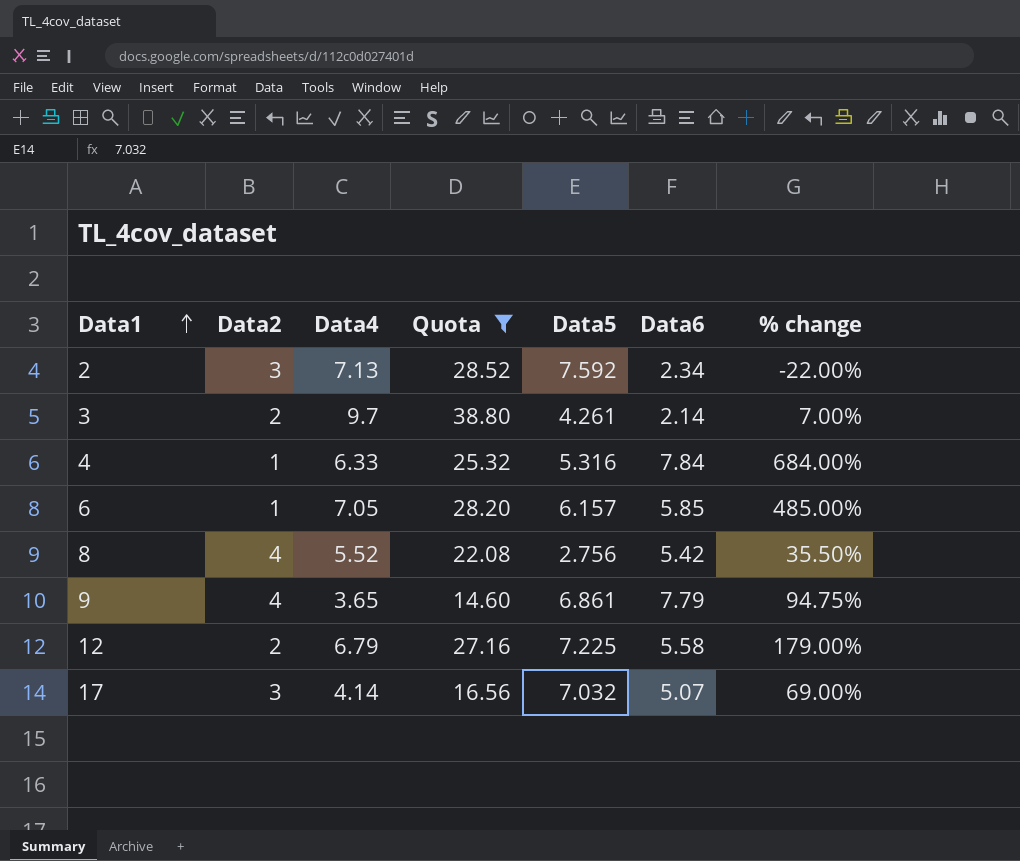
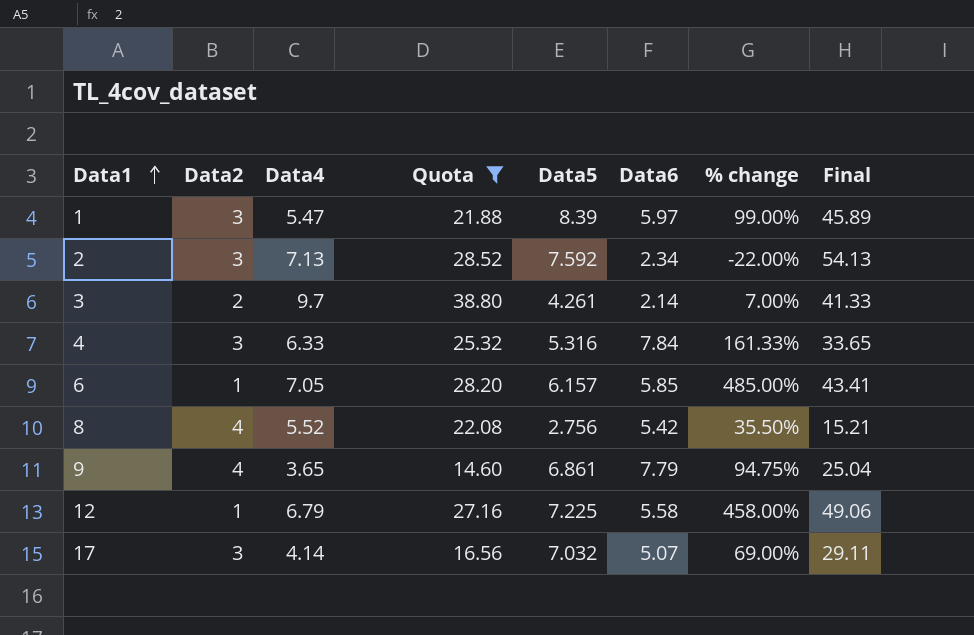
column Final | formula: none -> [Data4] * [Data5]
row 1: none -> 3 | 5.47 | 21.88 | 8.39 | 5.97 | 99.00% | 45.89
4 | Data2: 1 -> 3
4 | % change: 684.00% -> 161.33%
12 | Data2: 2 -> 1
12 | % change: 179.00% -> 458.00%

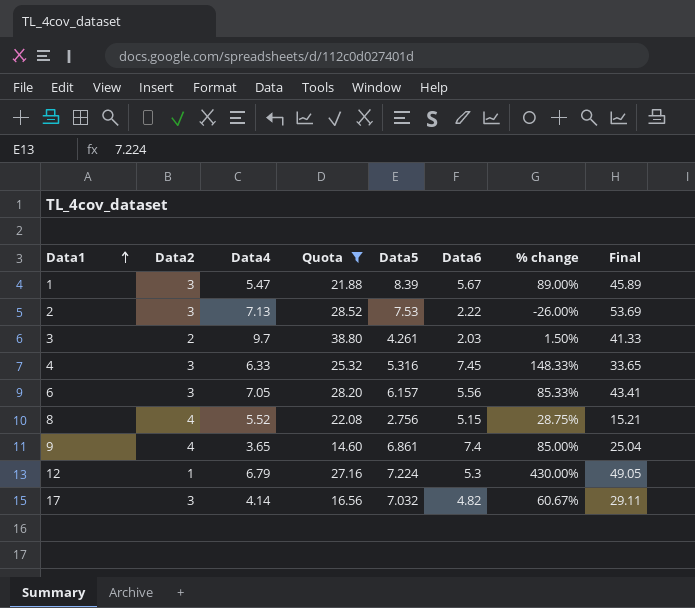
1 | Data6: 5.97 -> 5.67
1 | % change: 99.00% -> 89.00%
2 | Data5: 7.592 -> 7.53
2 | Data6: 2.34 -> 2.22
2 | % change: -22.00% -> -26.00%
2 | Final: 54.13 -> 53.69
3 | Data6: 2.14 -> 2.03
3 | % change: 7.00% -> 1.50%
4 | Data6: 7.84 -> 7.45
4 | % change: 161.33% -> 148.33%
6 | Data2: 1 -> 3
6 | Data6: 5.85 -> 5.56
6 | % change: 485.00% -> 85.33%
8 | Data6: 5.42 -> 5.15
8 | % change: 35.50% -> 28.75%
9 | Data6: 7.79 -> 7.4
9 | % change: 94.75% -> 85.00%
12 | Data5: 7.225 -> 7.224
12 | Data6: 5.58 -> 5.3
12 | % change: 458.00% -> 430.00%
12 | Final: 49.06 -> 49.05
17 | Data6: 5.07 -> 4.82
17 | % change: 69.00% -> 60.67%

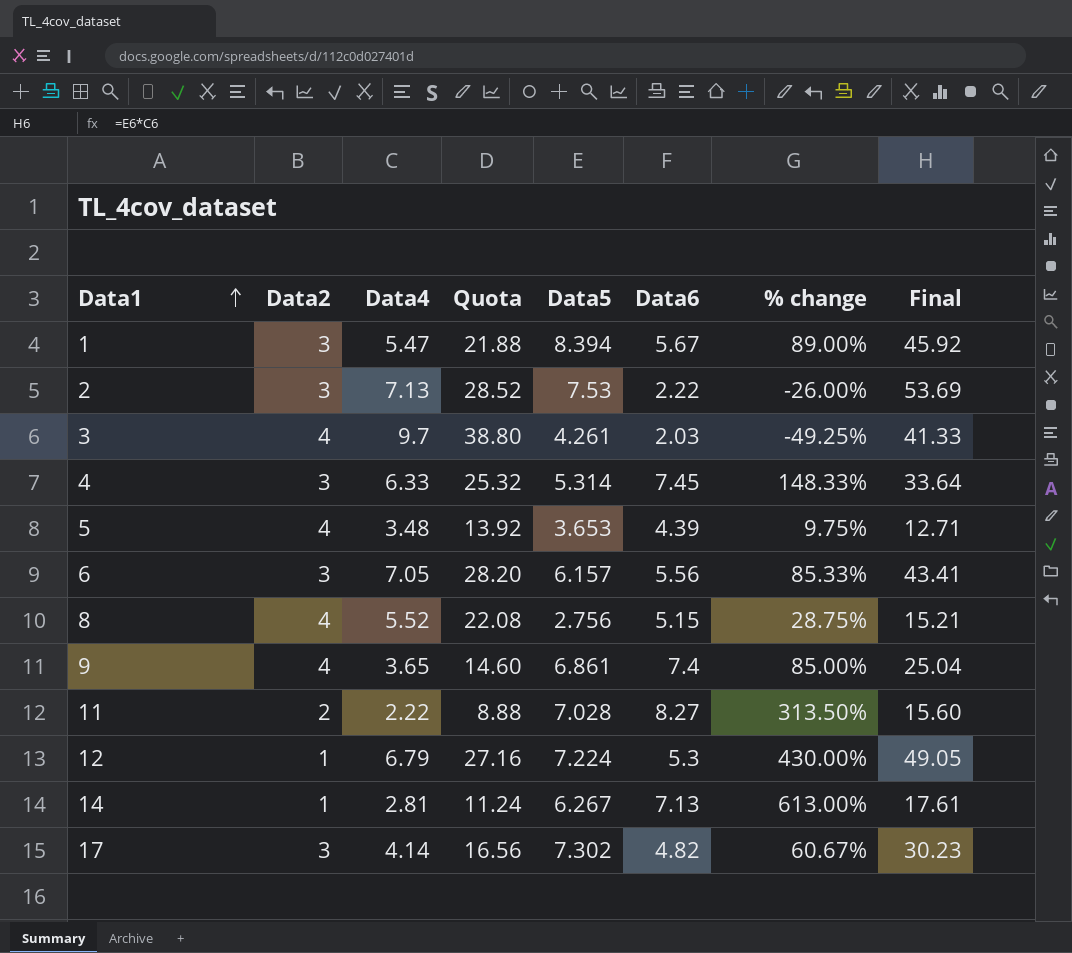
filter: Quota >= 14.60 -> none
1 | Data5: 8.39 -> 8.394
1 | Final: 45.89 -> 45.92
3 | Data2: 2 -> 4
3 | % change: 1.50% -> -49.25%
4 | Data5: 5.316 -> 5.314
4 | Final: 33.65 -> 33.64
17 | Data5: 7.032 -> 7.302
17 | Final: 29.11 -> 30.23

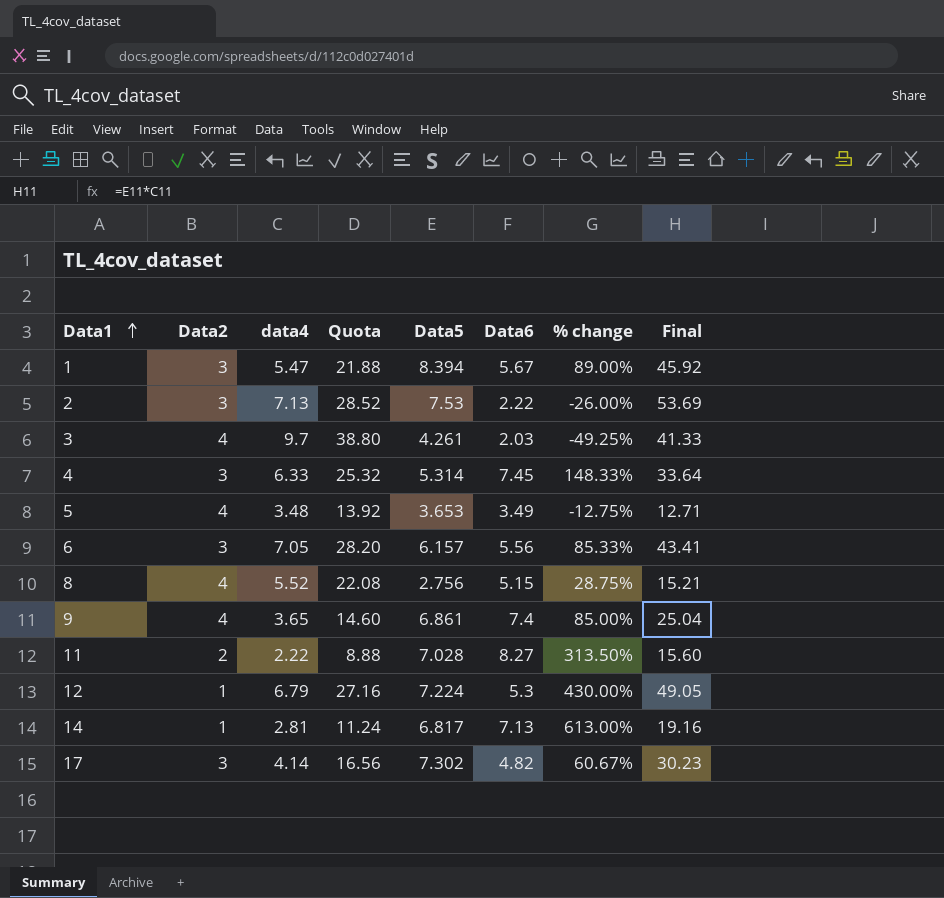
column name: Data4 -> data4
5 | Data6: 4.39 -> 3.49
5 | % change: 9.75% -> -12.75%
14 | Data5: 6.267 -> 6.817
14 | Final: 17.61 -> 19.16

